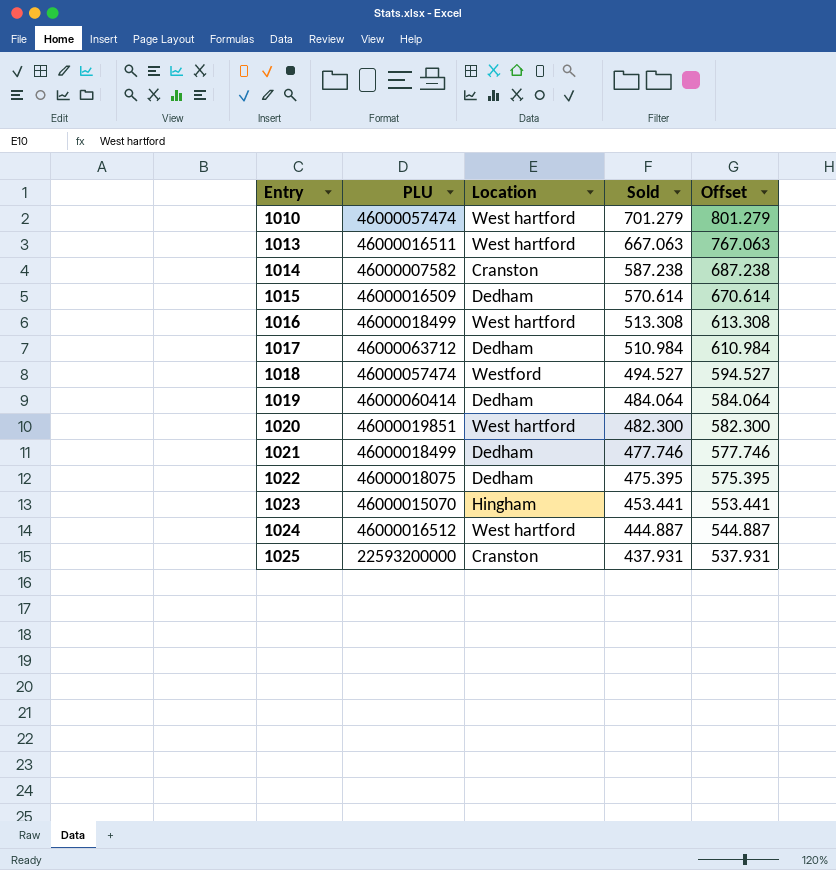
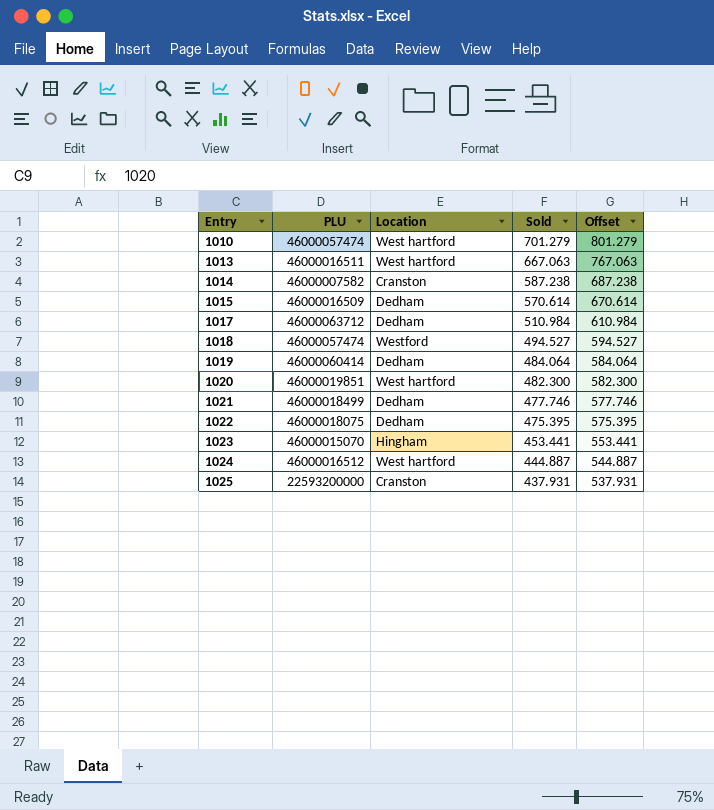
row 1016: 46000018499 | West hartford | 513.308 | 613.308 -> none

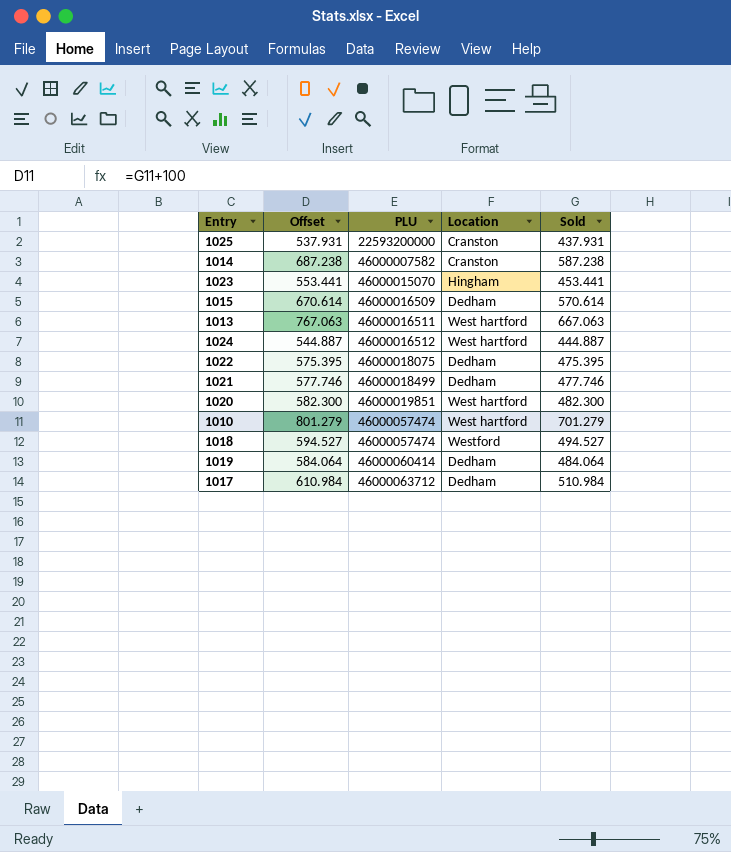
row order: Entry ascending -> PLU ascending
column Offset | position: 5 -> 2

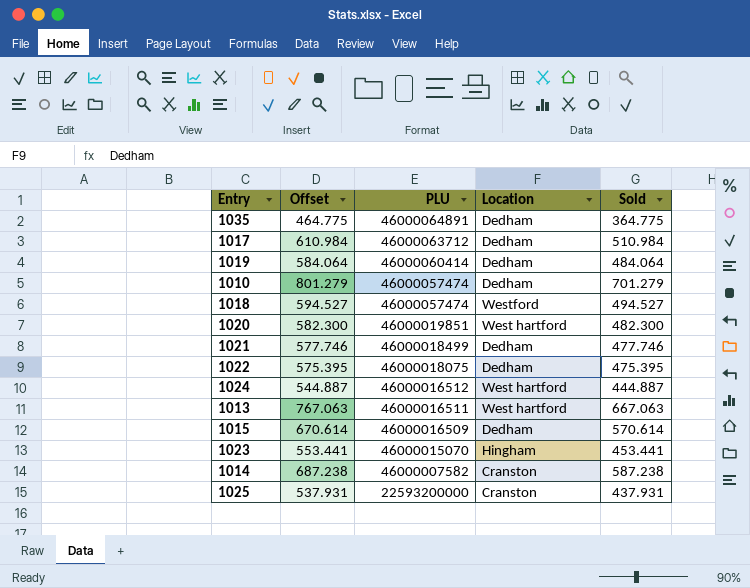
row order: PLU ascending -> PLU descending
row 1035: none -> 464.775 | 46000064891 | Dedham | 364.775
1010 | Location: West hartford -> Dedham

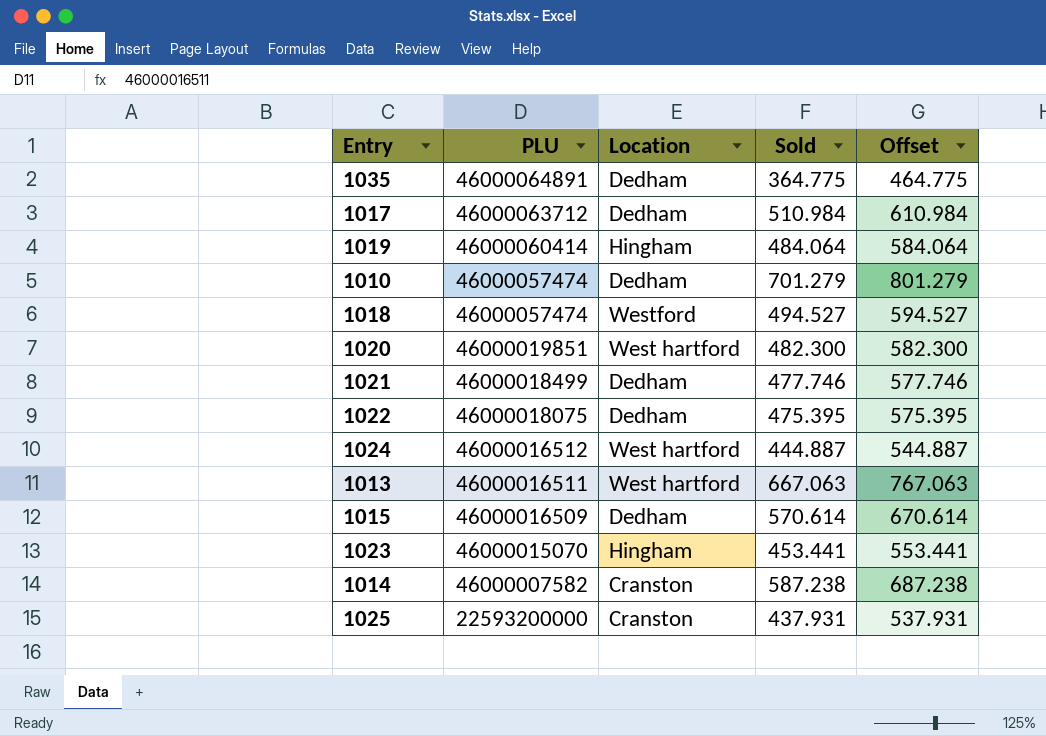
column Offset | position: 2 -> 5
1019 | Location: Dedham -> Hingham

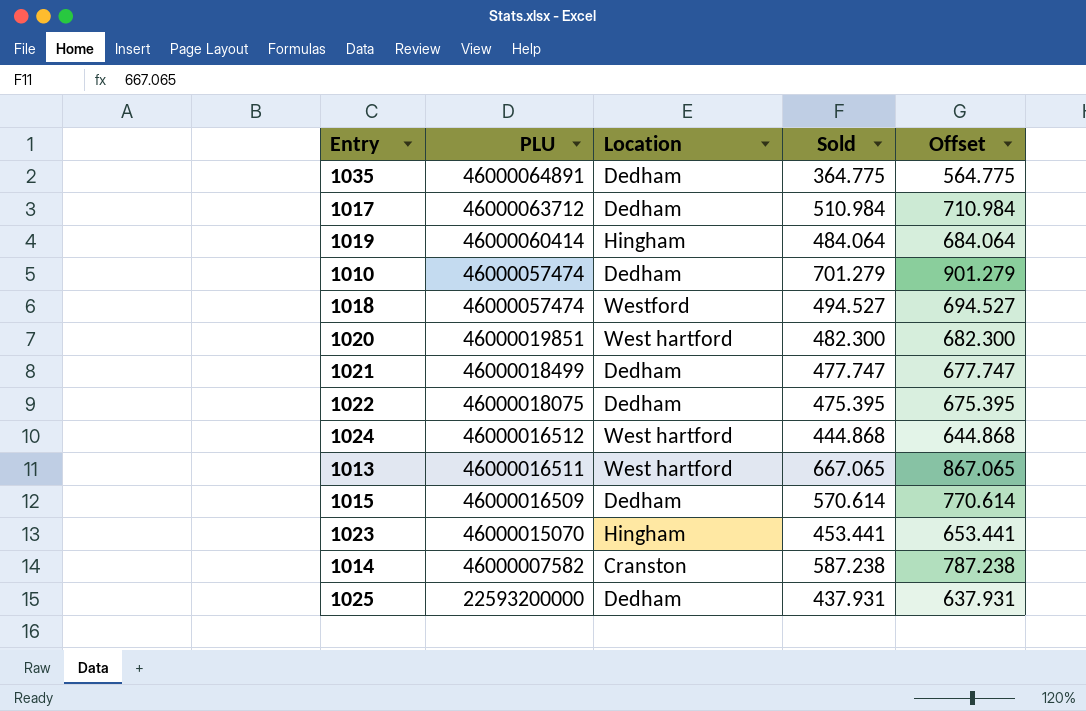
column Offset | formula: [Sold] + 100 -> [Sold] + 200
1021 | Sold: 477.746 -> 477.747
1024 | Sold: 444.887 -> 444.868
1013 | Sold: 667.063 -> 667.065
1025 | Location: Cranston -> Dedham

